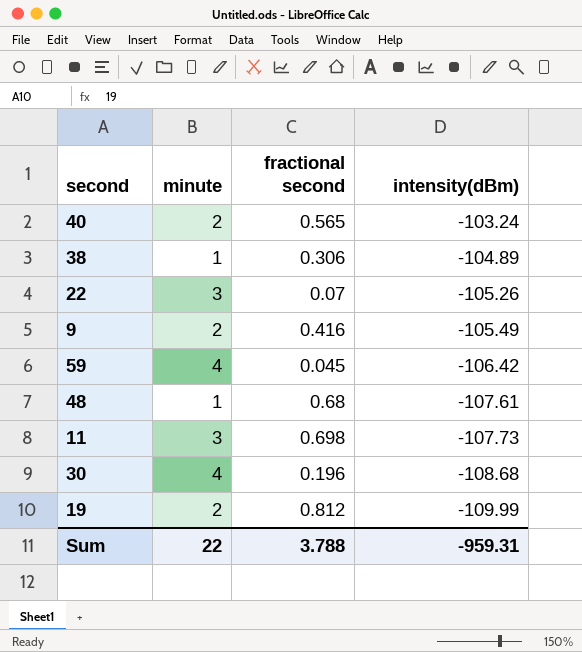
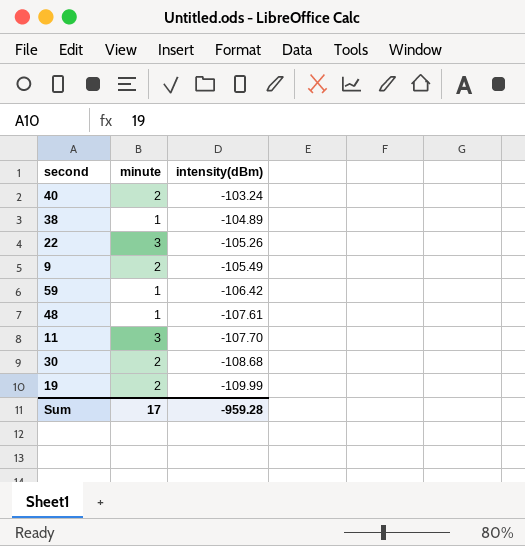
column fractional second | position: 3 -> none
59 | minute: 4 -> 1
11 | intensity(dBm): -107.73 -> -107.70
30 | minute: 4 -> 2
Sum | minute: 22 -> 17
Sum | intensity(dBm): -959.31 -> -959.28

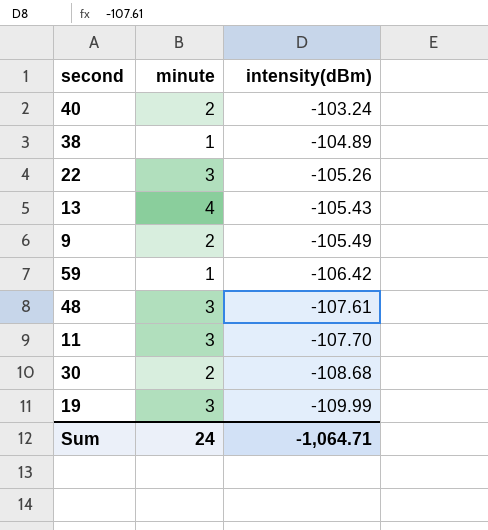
row 13: none -> 4 | -105.43
48 | minute: 1 -> 3
19 | minute: 2 -> 3
Sum | minute: 17 -> 24
Sum | intensity(dBm): -959.28 -> -1,064.71

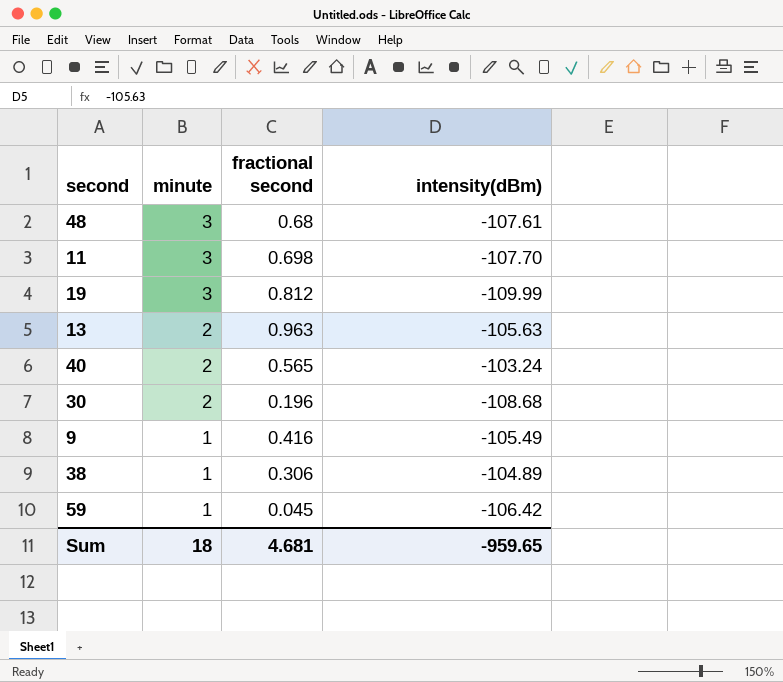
row order: intensity(dBm) descending -> minute descending
column fractional second | position: none -> 3
row 22: 3 | -105.26 -> none
13 | minute: 4 -> 2
13 | intensity(dBm): -105.43 -> -105.63
9 | minute: 2 -> 1
Sum | minute: 24 -> 18
Sum | intensity(dBm): -1,064.71 -> -959.65

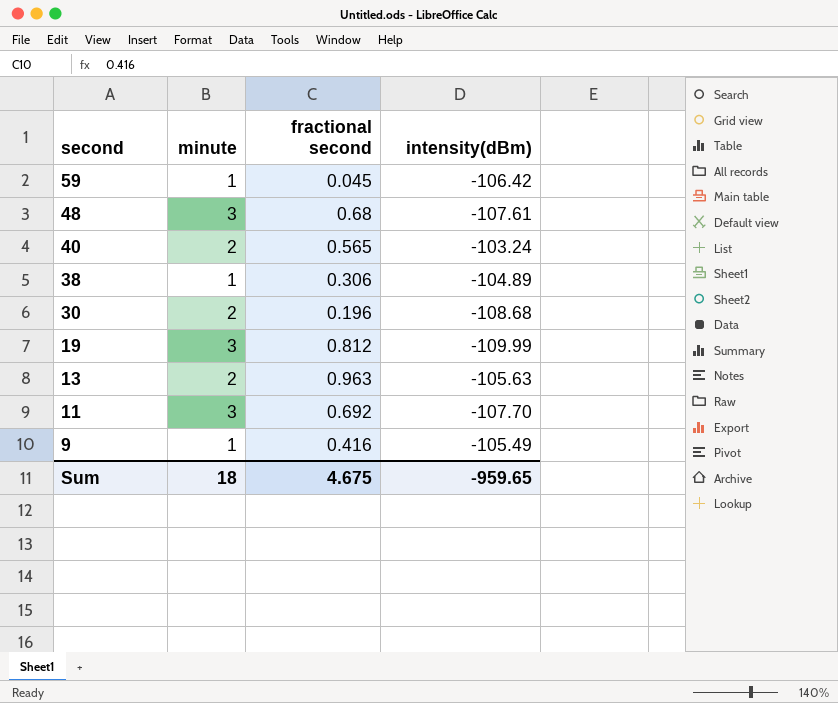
row order: minute descending -> second descending
11 | fractional second: 0.698 -> 0.692
Sum | fractional second: 4.681 -> 4.675

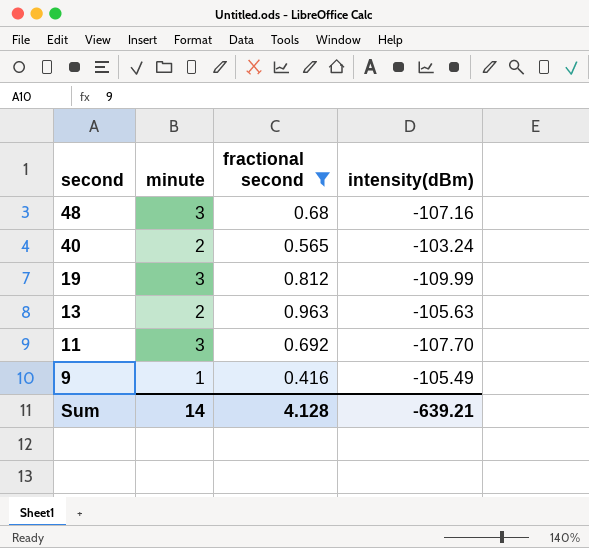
filter: none -> fractional second >= 0.416
48 | intensity(dBm): -107.61 -> -107.16
Sum | minute: 18 -> 14
Sum | fractional second: 4.675 -> 4.128
Sum | intensity(dBm): -959.65 -> -639.21

